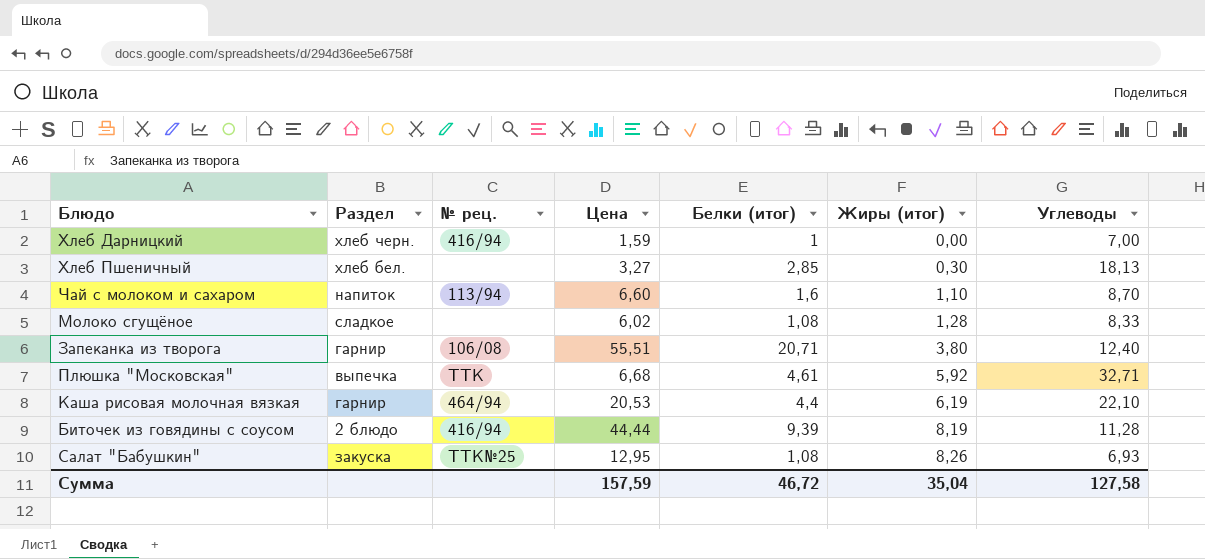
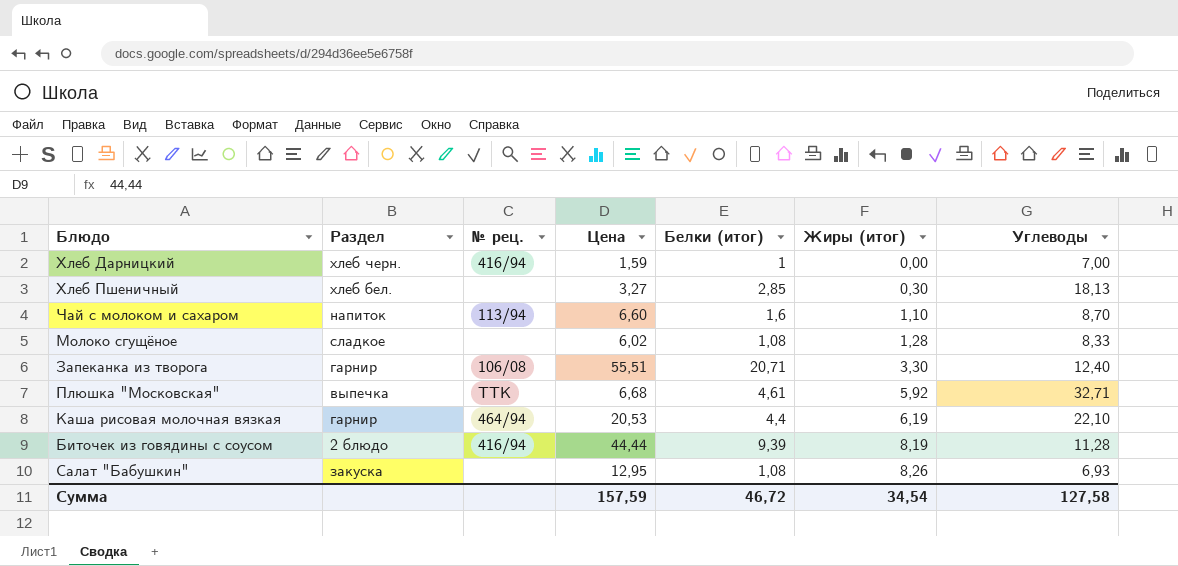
Запеканка из творога | Жиры (итог): 3,80 -> 3,30
Салат "Бабушкин" | № рец.: ТТК№25 -> none
Сумма | Жиры (итог): 35,04 -> 34,54

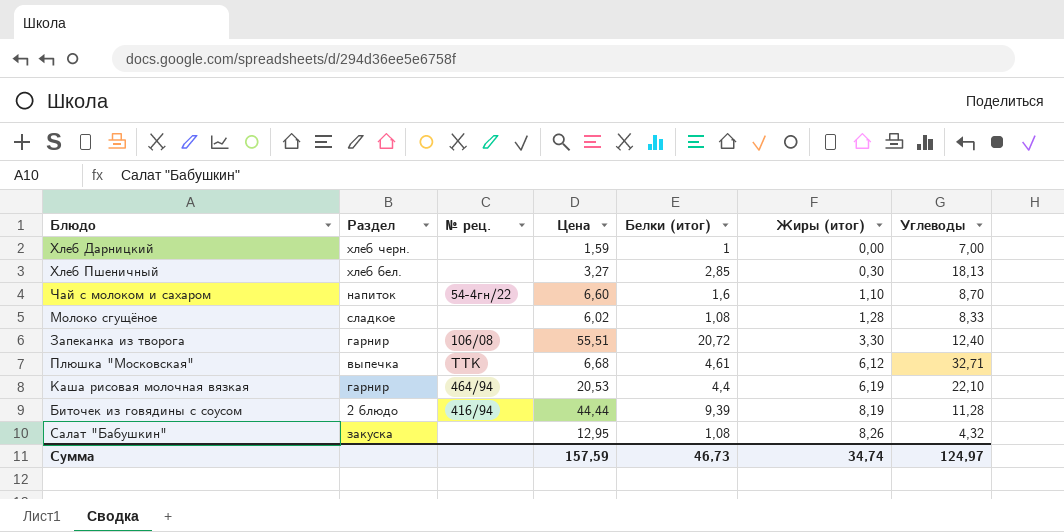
Хлеб Дарницкий | № рец.: 416/94 -> none
Чай с молоком и сахаром | № рец.: 113/94 -> 54-4гн/22
Запеканка из творога | Белки (итог): 20,71 -> 20,72
Плюшка "Московская" | Жиры (итог): 5,92 -> 6,12
Салат "Бабушкин" | Углеводы: 6,93 -> 4,32
Сумма | Белки (итог): 46,72 -> 46,73
Сумма | Жиры (итог): 34,54 -> 34,74
Сумма | Углеводы: 127,58 -> 124,97

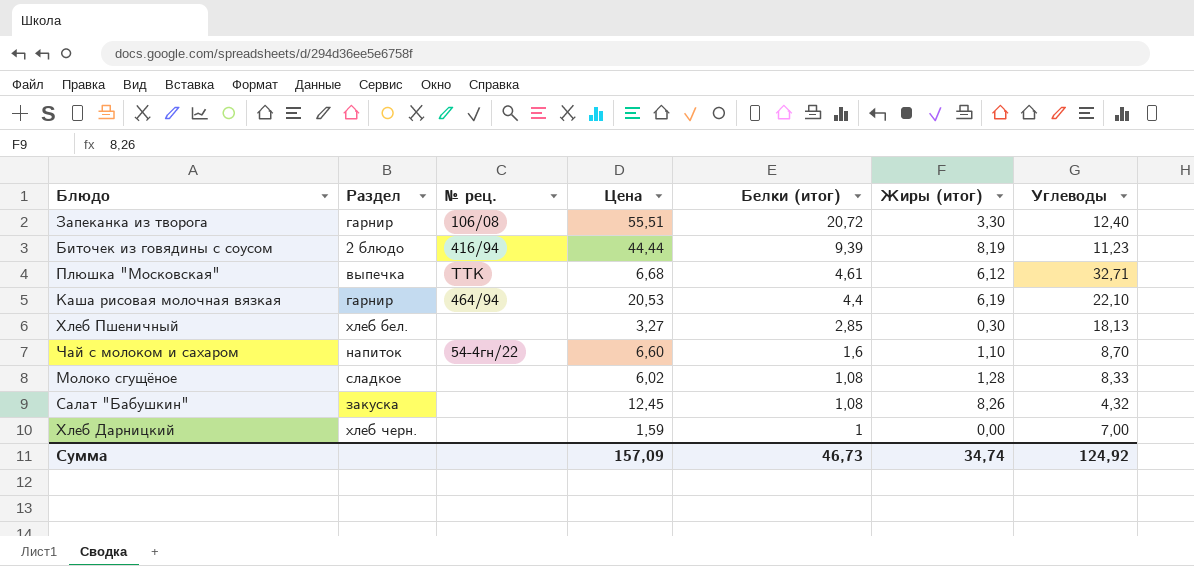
row order: Жиры (итог) ascending -> Белки (итог) descending
Биточек из говядины с соусом | Углеводы: 11,28 -> 11,23
Салат "Бабушкин" | Цена: 12,95 -> 12,45
Сумма | Цена: 157,59 -> 157,09
Сумма | Углеводы: 124,97 -> 124,92

